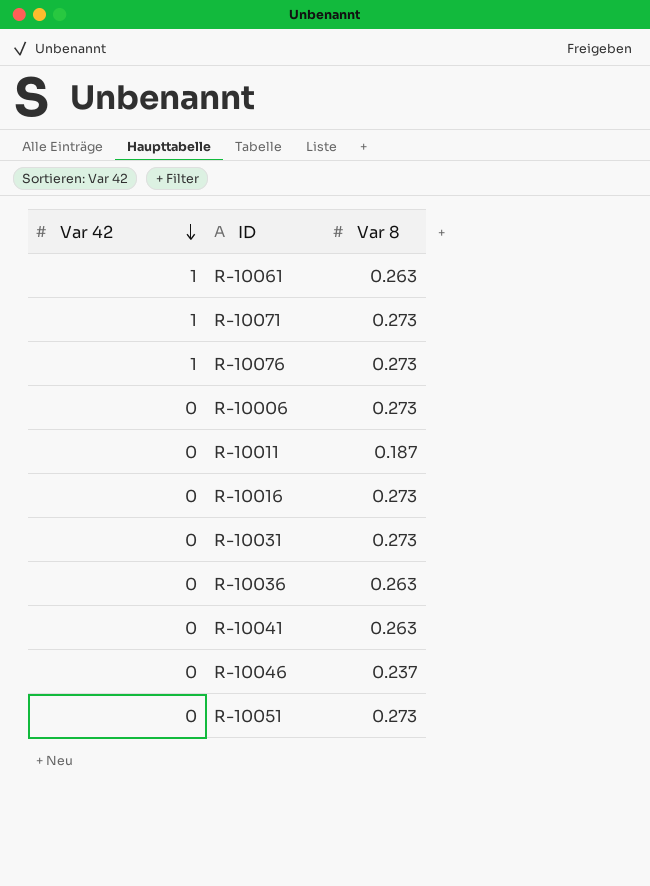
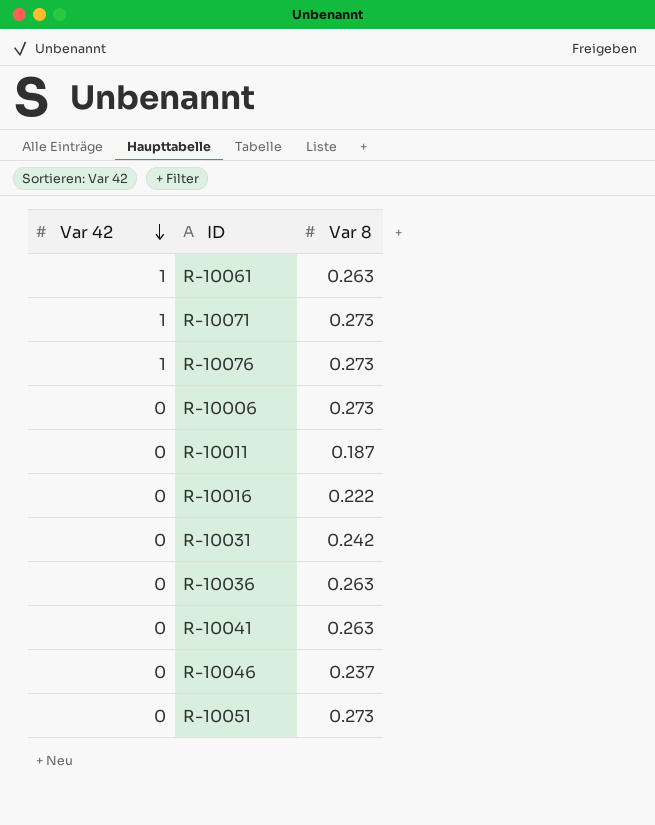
R-10016 | Var 8: 0.273 -> 0.222
R-10031 | Var 8: 0.273 -> 0.242

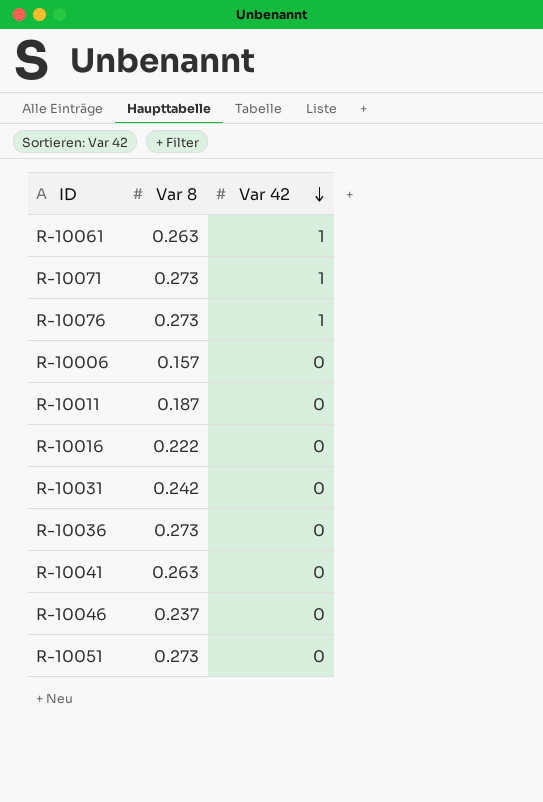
column Var 42 | position: 1 -> 3
R-10006 | Var 8: 0.273 -> 0.157
R-10036 | Var 8: 0.263 -> 0.273

